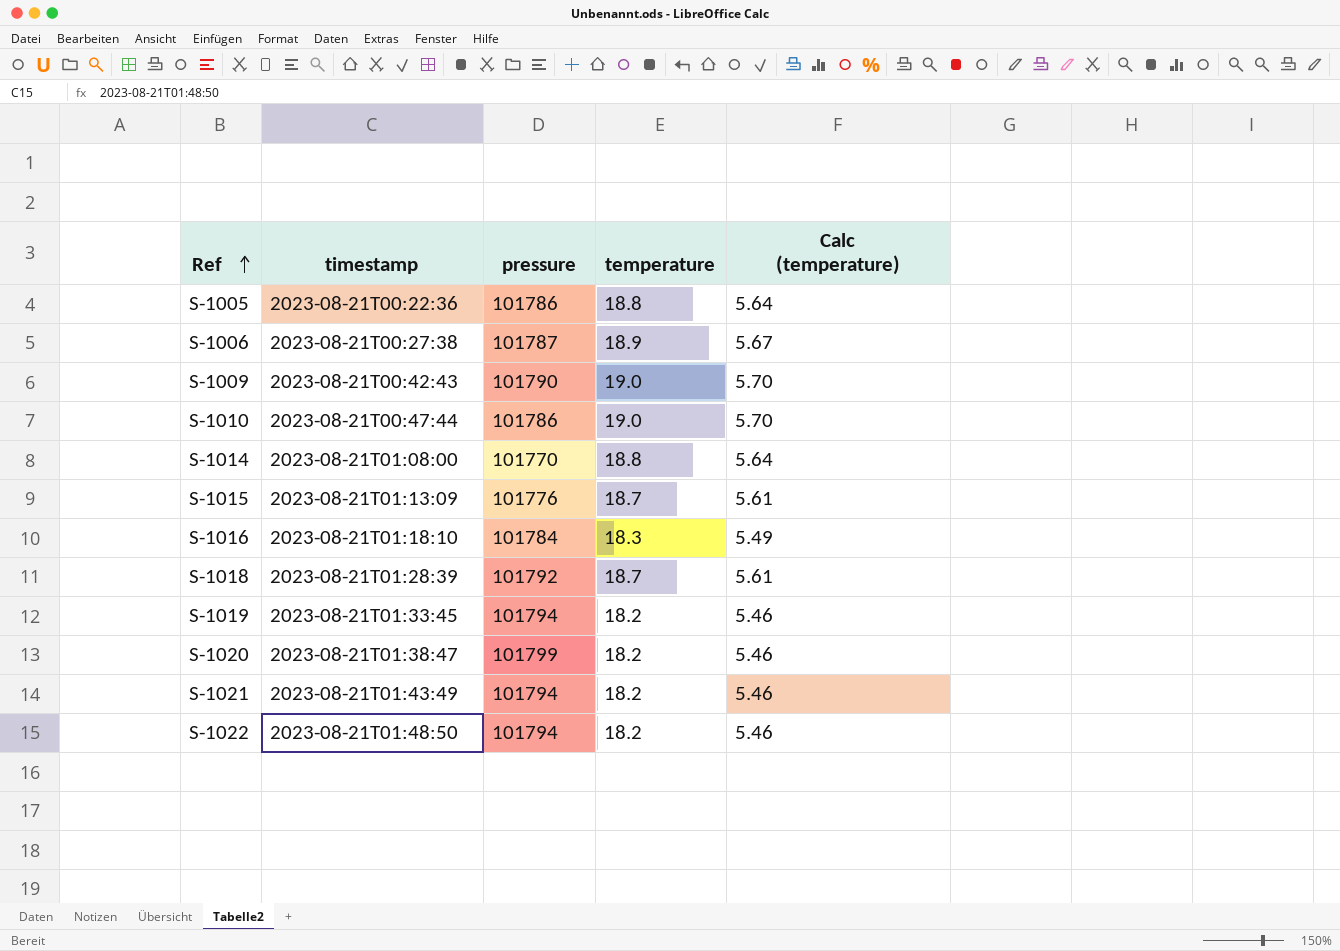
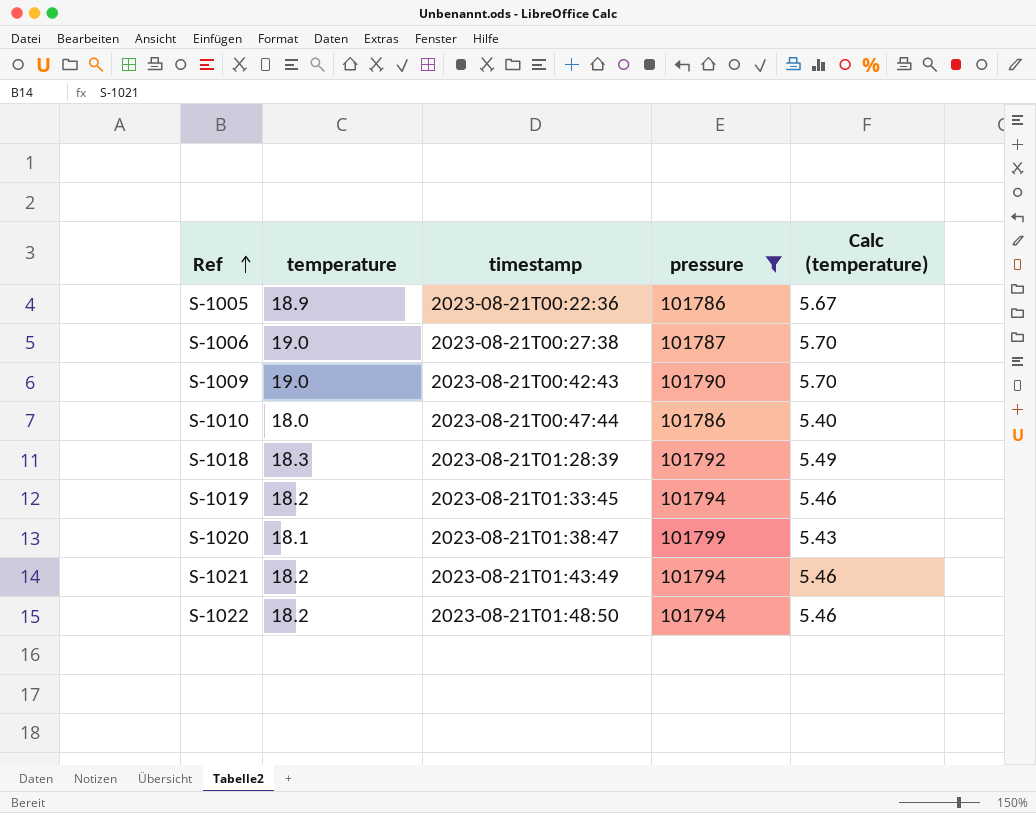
filter: none -> pressure >= 101786
column temperature | position: 4 -> 2
S-1005 | temperature: 18.8 -> 18.9
S-1005 | Calc (temperature): 5.64 -> 5.67
S-1006 | temperature: 18.9 -> 19.0
S-1006 | Calc (temperature): 5.67 -> 5.70
S-1010 | temperature: 19.0 -> 18.0
S-1010 | Calc (temperature): 5.70 -> 5.40
S-1018 | temperature: 18.7 -> 18.3
S-1018 | Calc (temperature): 5.61 -> 5.49
S-1020 | temperature: 18.2 -> 18.1
S-1020 | Calc (temperature): 5.46 -> 5.43

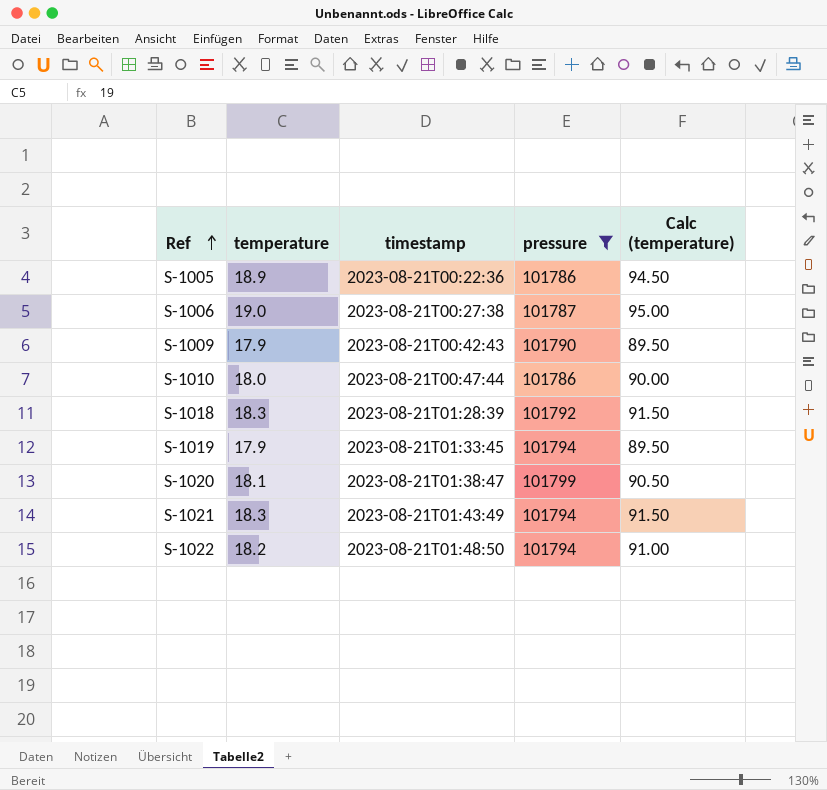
column Calc (temperature) | formula: [temperature] * 0.3 -> [temperature] * 5
S-1009 | temperature: 19.0 -> 17.9
S-1019 | temperature: 18.2 -> 17.9
S-1021 | temperature: 18.2 -> 18.3

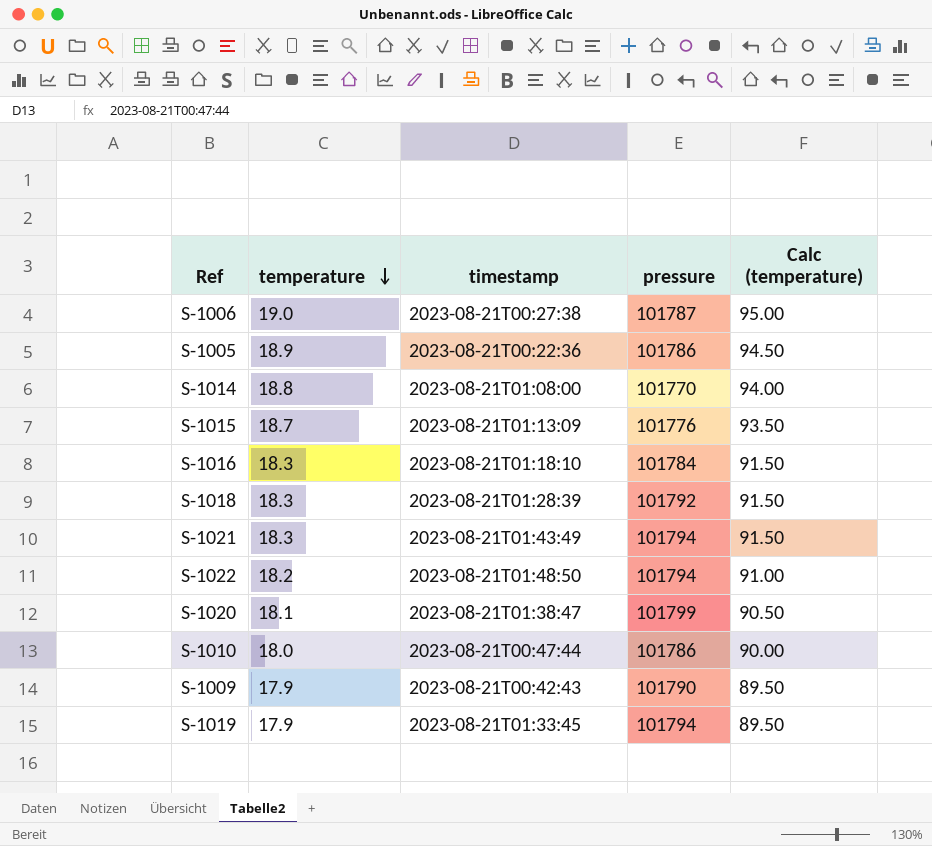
filter: pressure >= 101786 -> none
row order: Ref ascending -> temperature descending

